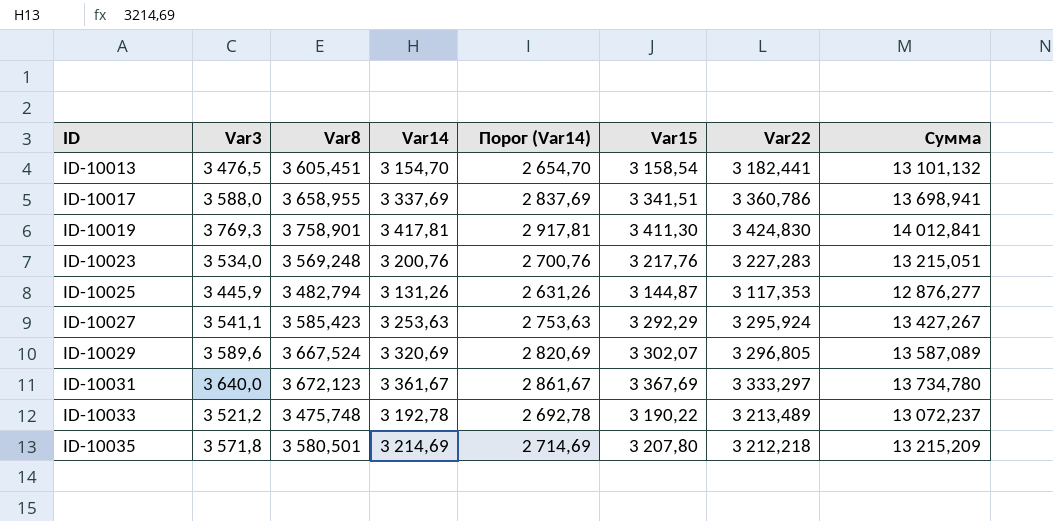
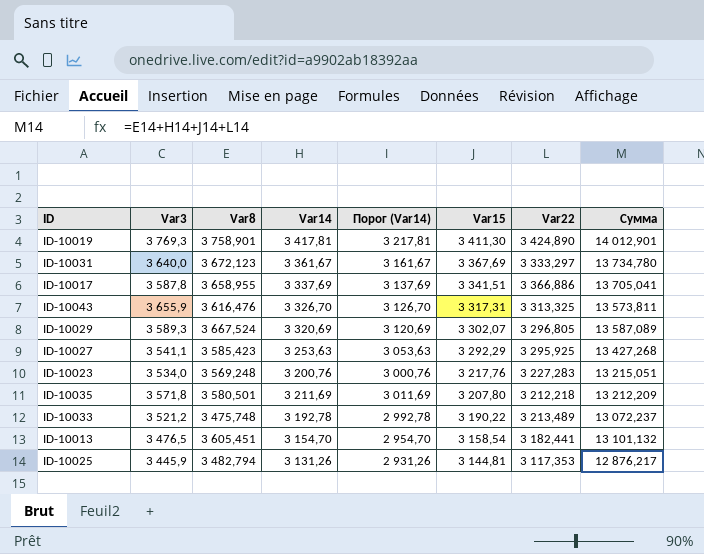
row order: ID ascending -> Var15 descending
column Порог (Var14) | formula: [Var14] - 500 -> [Var14] - 200
ID-10019 | Var22: 3 424,830 -> 3 424,890
ID-10019 | Сумма: 14 012,841 -> 14 012,901
ID-10017 | Var3: 3 588,0 -> 3 587,8
ID-10017 | Var22: 3 360,786 -> 3 366,886
ID-10017 | Сумма: 13 698,941 -> 13 705,041
row ID-10043: none -> 3 655,9 | 3 616,476 | 3 326,70 | 3 126,70 | 3 317,31 | 3 313,325 | 13 573,811
ID-10029 | Var3: 3 589,6 -> 3 589,3
ID-10027 | Var22: 3 295,924 -> 3 295,925
ID-10027 | Сумма: 13 427,267 -> 13 427,268
ID-10035 | Var14: 3 214,69 -> 3 211,69
ID-10035 | Сумма: 13 215,209 -> 13 212,209
ID-10025 | Var15: 3 144,87 -> 3 144,81
ID-10025 | Сумма: 12 876,277 -> 12 876,217

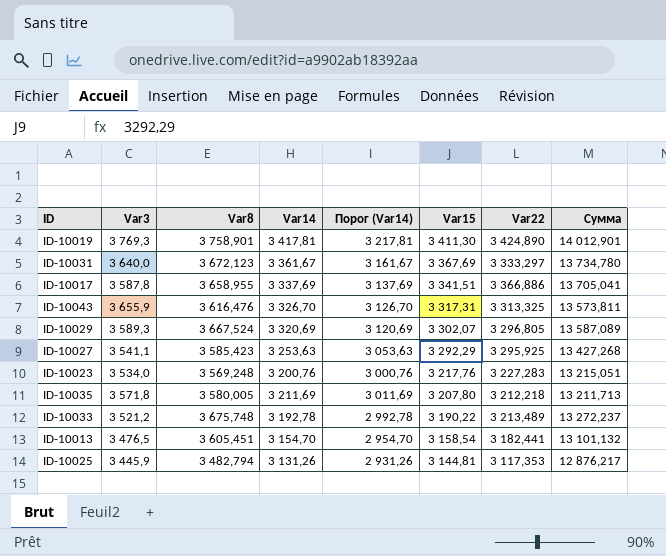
ID-10035 | Var8: 3 580,501 -> 3 580,005
ID-10035 | Сумма: 13 212,209 -> 13 211,713
ID-10033 | Var8: 3 475,748 -> 3 675,748
ID-10033 | Сумма: 13 072,237 -> 13 272,237

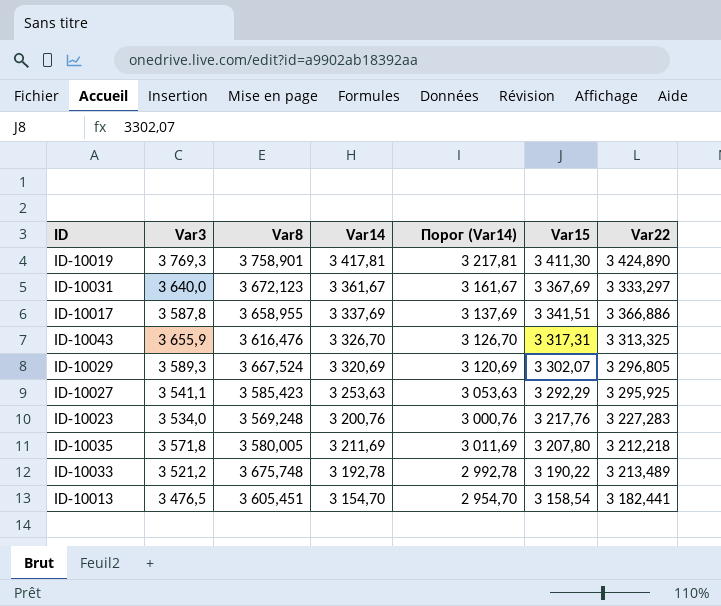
column Сумма | formula: [Var8] + [Var14] + [Var15] + [Var22] -> none
row ID-10025: 3 445,9 | 3 482,794 | 3 131,26 | 2 931,26 | 3 144,81 | 3 117,353 | 12 876,217 -> none

